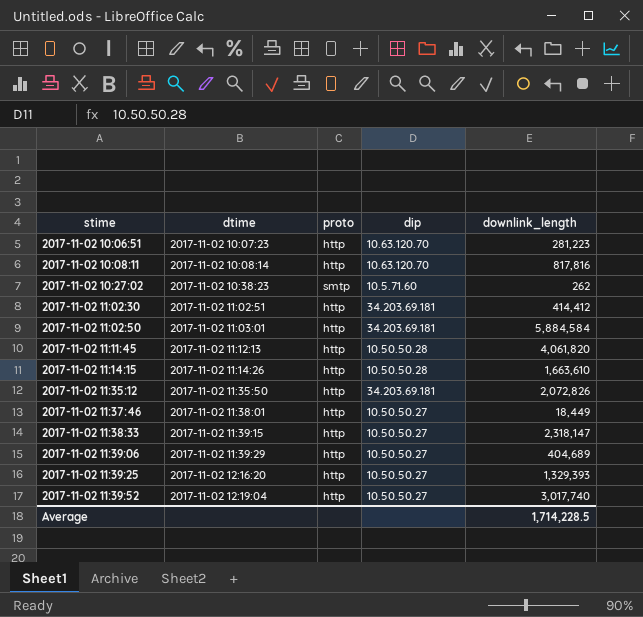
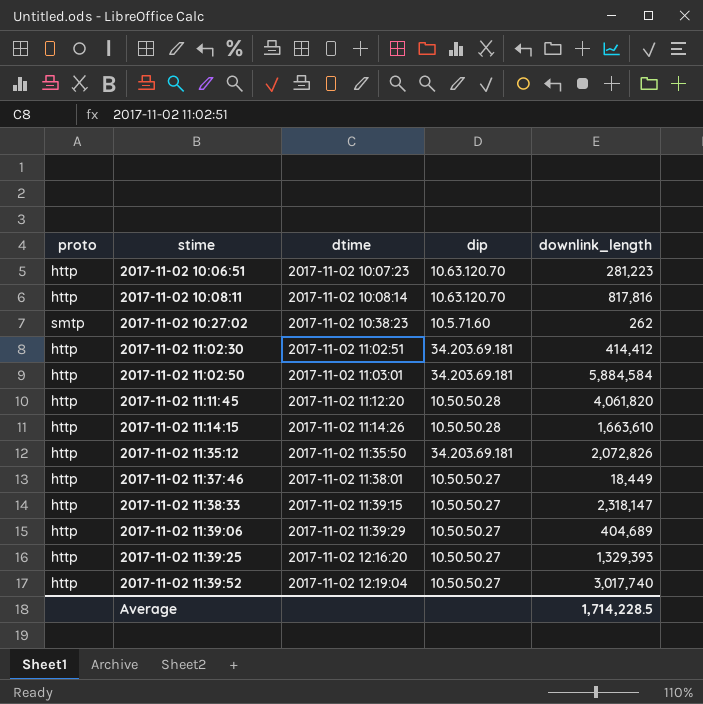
column proto | position: 3 -> 1
2017-11-02 11:11:45 | dtime: 2017-11-02 11:12:13 -> 2017-11-02 11:12:20

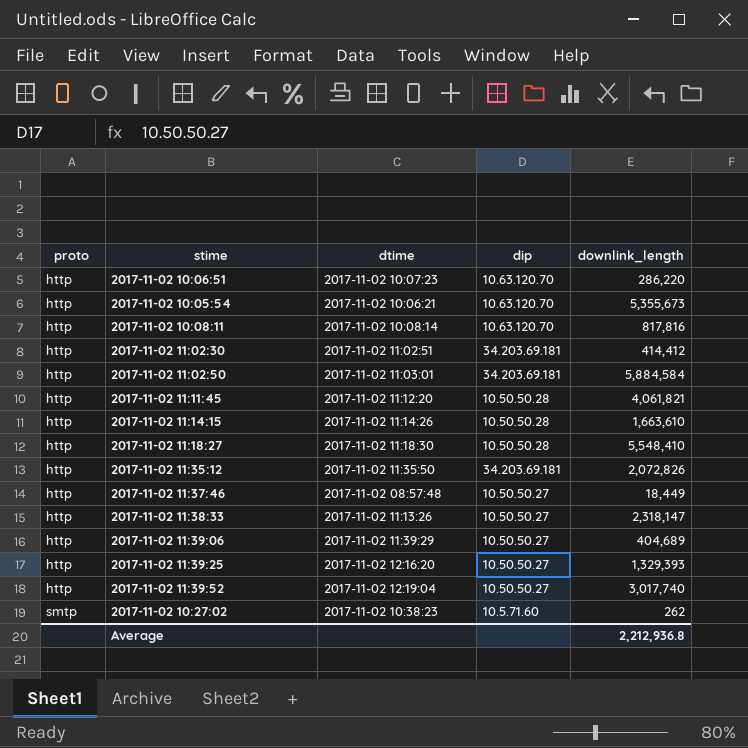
row order: stime ascending -> proto ascending
2017-11-02 10:06:51 | downlink_length: 281,223 -> 286,220
row 2017-11-02 10:05:54: none -> http | 2017-11-02 10:06:21 | 10.63.120.70 | 5,355,673
2017-11-02 11:11:45 | downlink_length: 4,061,820 -> 4,061,821
row 2017-11-02 11:18:27: none -> http | 2017-11-02 11:18:30 | 10.50.50.28 | 5,548,410
2017-11-02 11:37:46 | dtime: 2017-11-02 11:38:01 -> 2017-11-02 08:57:48
2017-11-02 11:38:33 | dtime: 2017-11-02 11:39:15 -> 2017-11-02 11:13:26
Average | downlink_length: 1,714,228.5 -> 2,212,936.8

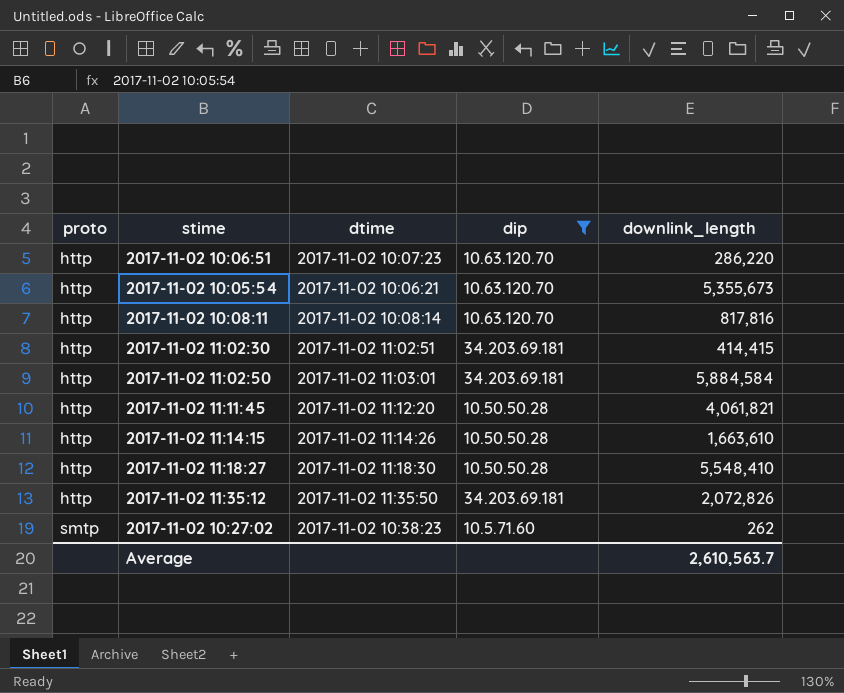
filter: none -> dip != 10.50.50.27
2017-11-02 11:02:30 | downlink_length: 414,412 -> 414,415
Average | downlink_length: 2,212,936.8 -> 2,610,563.7

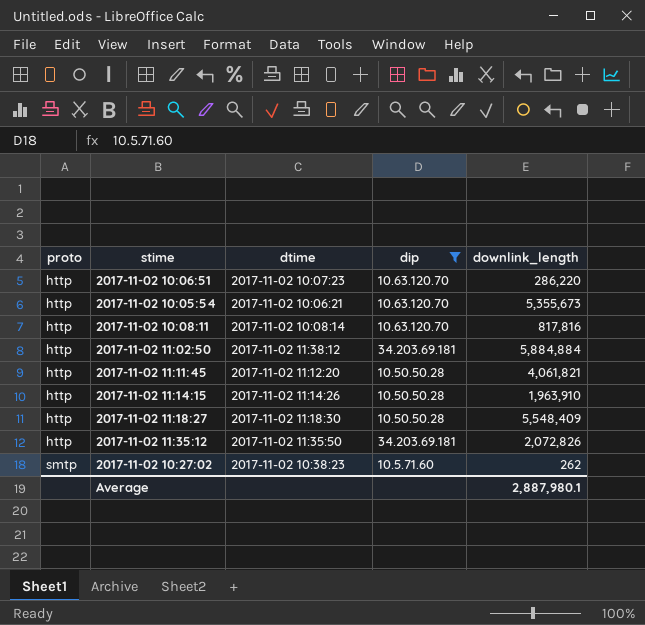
row 2017-11-02 11:02:30: http | 2017-11-02 11:02:51 | 34.203.69.181 | 414,415 -> none
2017-11-02 11:02:50 | dtime: 2017-11-02 11:03:01 -> 2017-11-02 11:38:12
2017-11-02 11:02:50 | downlink_length: 5,884,584 -> 5,884,884
2017-11-02 11:14:15 | downlink_length: 1,663,610 -> 1,963,910
2017-11-02 11:18:27 | downlink_length: 5,548,410 -> 5,548,409
Average | downlink_length: 2,610,563.7 -> 2,887,980.1

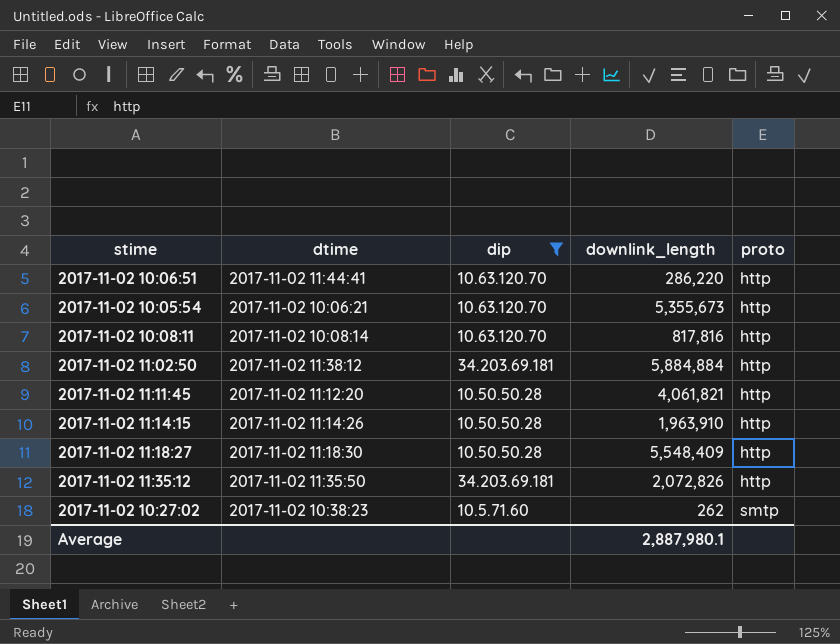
column proto | position: 1 -> 5
2017-11-02 10:06:51 | dtime: 2017-11-02 10:07:23 -> 2017-11-02 11:44:41

